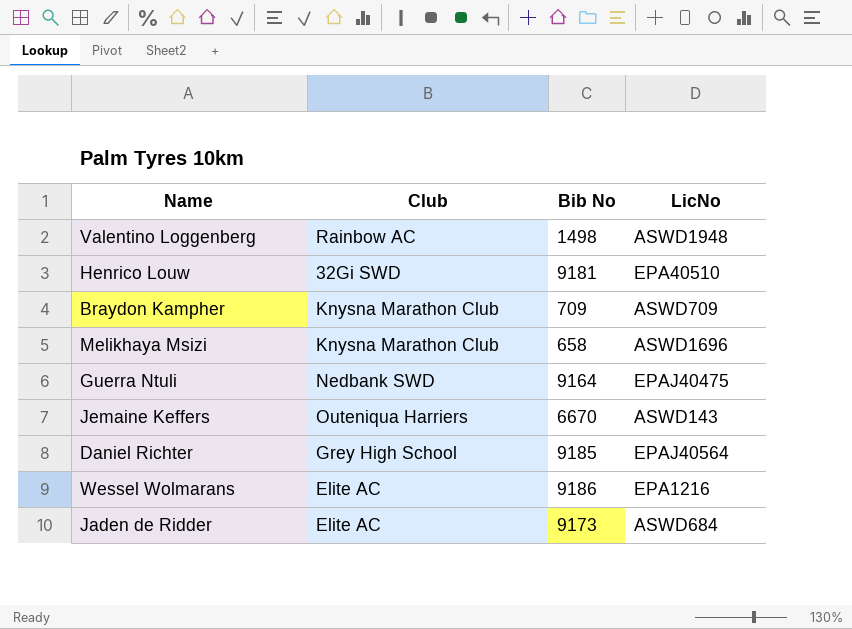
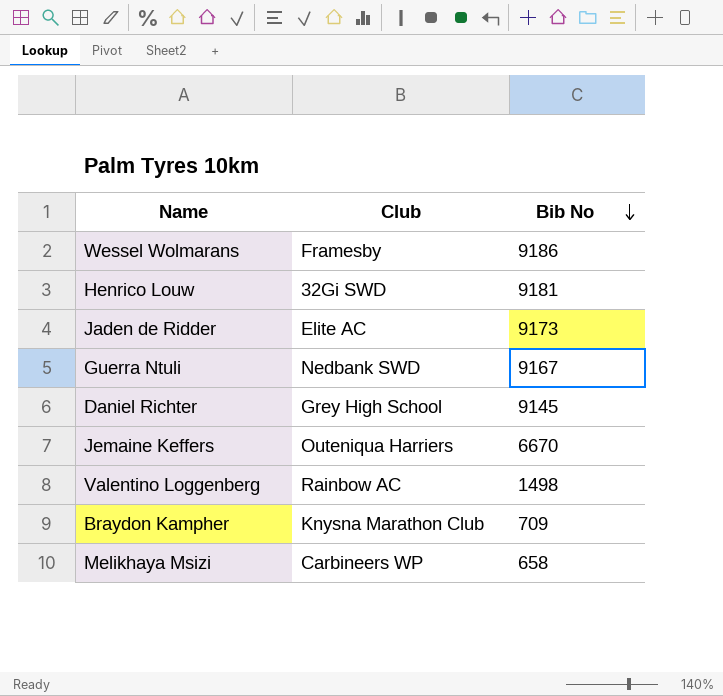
row order: none -> Bib No descending
column LicNo | position: 4 -> none
Wessel Wolmarans | Club: Elite AC -> Framesby
Guerra Ntuli | Bib No: 9164 -> 9167
Daniel Richter | Bib No: 9185 -> 9145
Melikhaya Msizi | Club: Knysna Marathon Club -> Carbineers WP

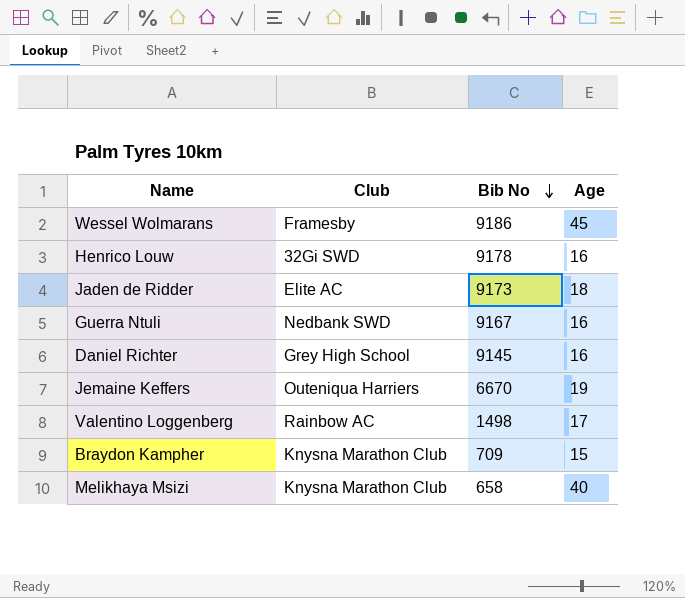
column Age | position: none -> 4
Henrico Louw | Bib No: 9181 -> 9178
Melikhaya Msizi | Club: Carbineers WP -> Knysna Marathon Club

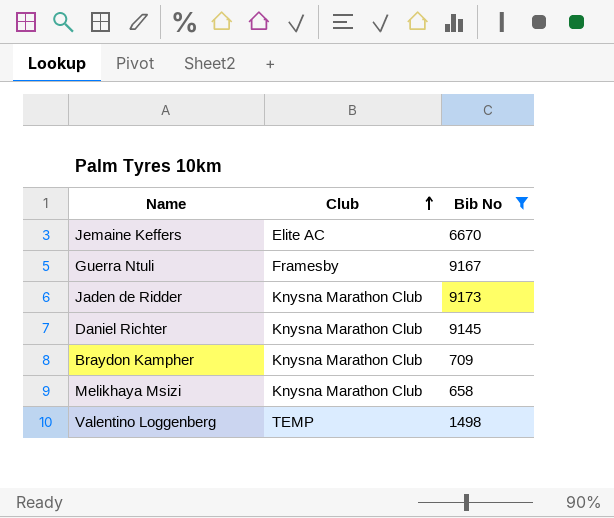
filter: none -> Bib No <= 9173
row order: Bib No descending -> Club ascending
column Age | position: 4 -> none
Jemaine Keffers | Club: Outeniqua Harriers -> Elite AC
Guerra Ntuli | Club: Nedbank SWD -> Framesby
Jaden de Ridder | Club: Elite AC -> Knysna Marathon Club
Daniel Richter | Club: Grey High School -> Knysna Marathon Club
Valentino Loggenberg | Club: Rainbow AC -> TEMP

